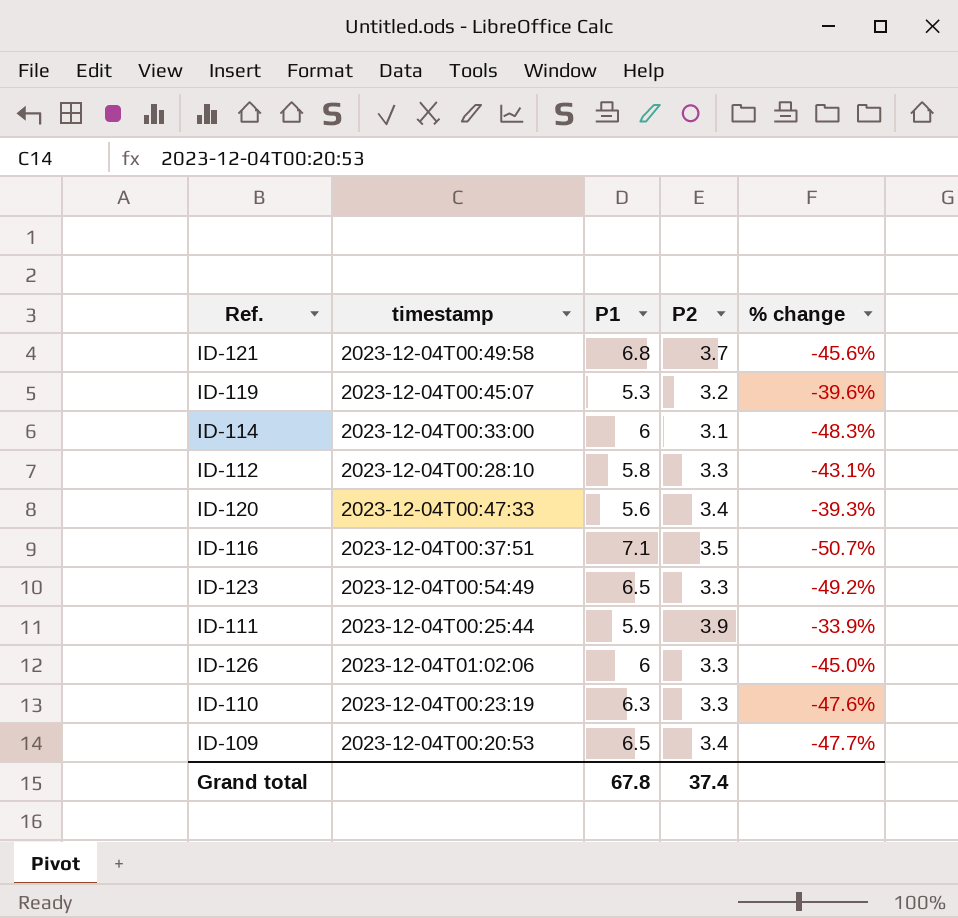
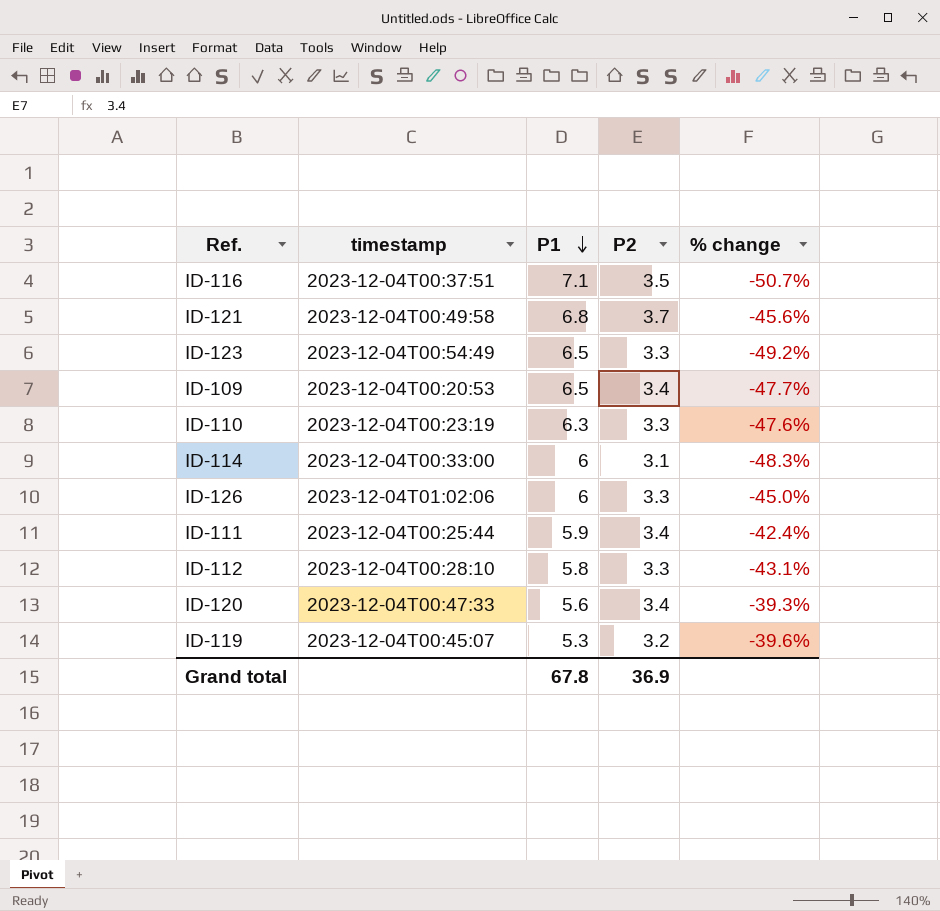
row order: none -> P1 descending
ID-111 | P2: 3.9 -> 3.4
ID-111 | % change: -33.9% -> -42.4%
Grand total | P2: 37.4 -> 36.9

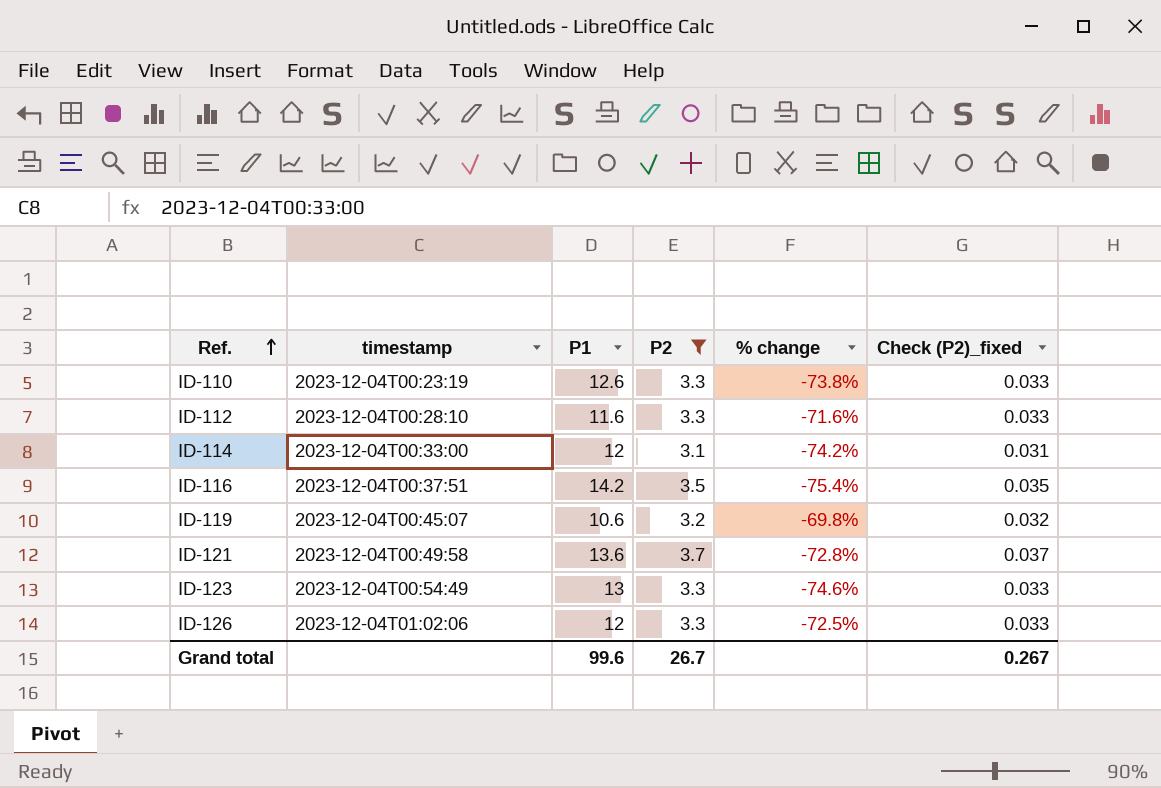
filter: none -> P2 != 3.4
row order: P1 descending -> Ref. ascending
column Check (P2)_fixed | formula: none -> [P2] * 0.01
ID-110 | P1: 6.3 -> 12.6
ID-110 | % change: -47.6% -> -73.8%
ID-112 | P1: 5.8 -> 11.6
ID-112 | % change: -43.1% -> -71.6%
ID-114 | P1: 6 -> 12
ID-114 | % change: -48.3% -> -74.2%
ID-116 | P1: 7.1 -> 14.2
ID-116 | % change: -50.7% -> -75.4%
ID-119 | P1: 5.3 -> 10.6
ID-119 | % change: -39.6% -> -69.8%
ID-121 | P1: 6.8 -> 13.6
ID-121 | % change: -45.6% -> -72.8%
ID-123 | P1: 6.5 -> 13
ID-123 | % change: -49.2% -> -74.6%
ID-126 | P1: 6 -> 12
ID-126 | % change: -45.0% -> -72.5%
Grand total | P1: 67.8 -> 99.6
Grand total | P2: 36.9 -> 26.7

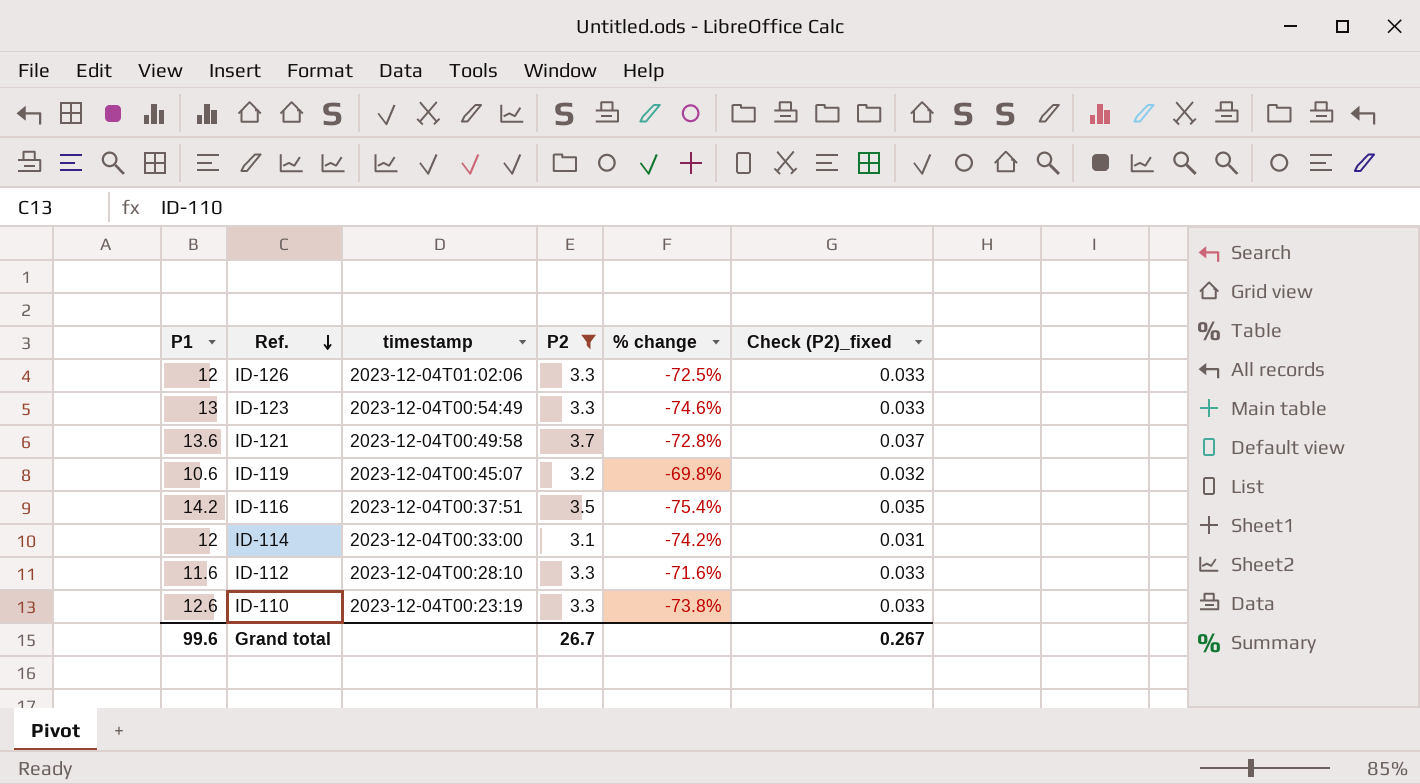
row order: Ref. ascending -> Ref. descending
column P1 | position: 3 -> 1

